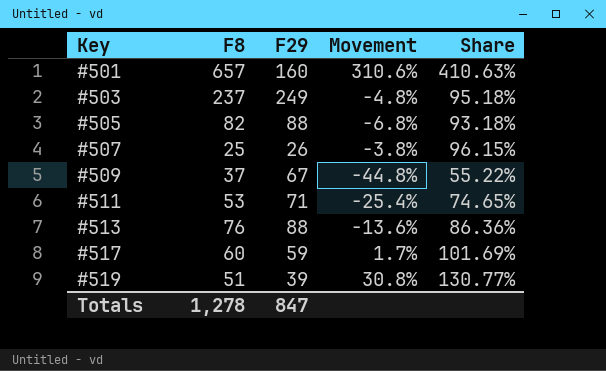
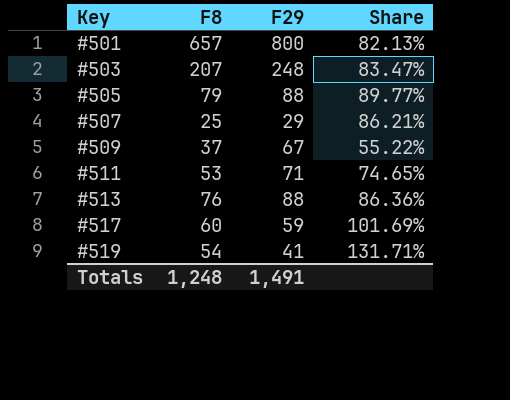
column Movement | formula: ([F8] - [F29]) / [F29] -> none
#501 | F29: 160 -> 800
#501 | Share: 410.63% -> 82.13%
#503 | F8: 237 -> 207
#503 | F29: 249 -> 248
#503 | Share: 95.18% -> 83.47%
#505 | F8: 82 -> 79
#505 | Share: 93.18% -> 89.77%
#507 | F29: 26 -> 29
#507 | Share: 96.15% -> 86.21%
#519 | F8: 51 -> 54
#519 | F29: 39 -> 41
#519 | Share: 130.77% -> 131.71%
Totals | F8: 1,278 -> 1,248
Totals | F29: 847 -> 1,491

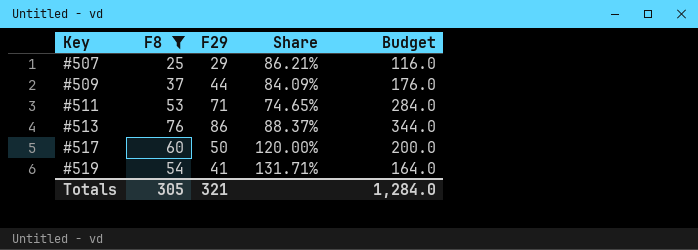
filter: none -> F8 <= 76
column Budget | formula: none -> [F29] * 4
#509 | F29: 67 -> 44
#509 | Share: 55.22% -> 84.09%
#513 | F29: 88 -> 86
#513 | Share: 86.36% -> 88.37%
#517 | F29: 59 -> 50
#517 | Share: 101.69% -> 120.00%
Totals | F8: 1,248 -> 305
Totals | F29: 1,491 -> 321

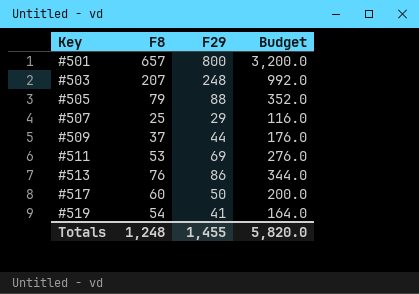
filter: F8 <= 76 -> none
column Share | formula: [F8] / [F29] -> none
#511 | F29: 71 -> 69
#511 | Budget: 284.0 -> 276.0
Totals | F8: 305 -> 1,248
Totals | F29: 321 -> 1,455
Totals | Budget: 1,284.0 -> 5,820.0

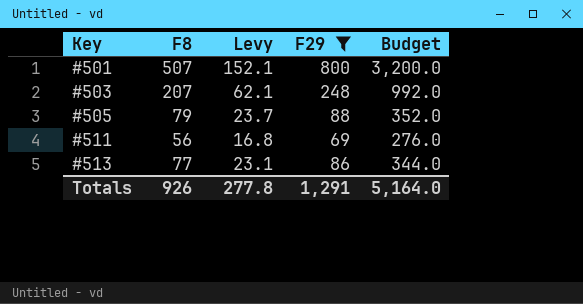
filter: none -> F29 >= 69
column Levy | formula: none -> [F8] * 0.3
#501 | F8: 657 -> 507
#511 | F8: 53 -> 56
#513 | F8: 76 -> 77
Totals | F8: 1,248 -> 926
Totals | F29: 1,455 -> 1,291
Totals | Budget: 5,820.0 -> 5,164.0

